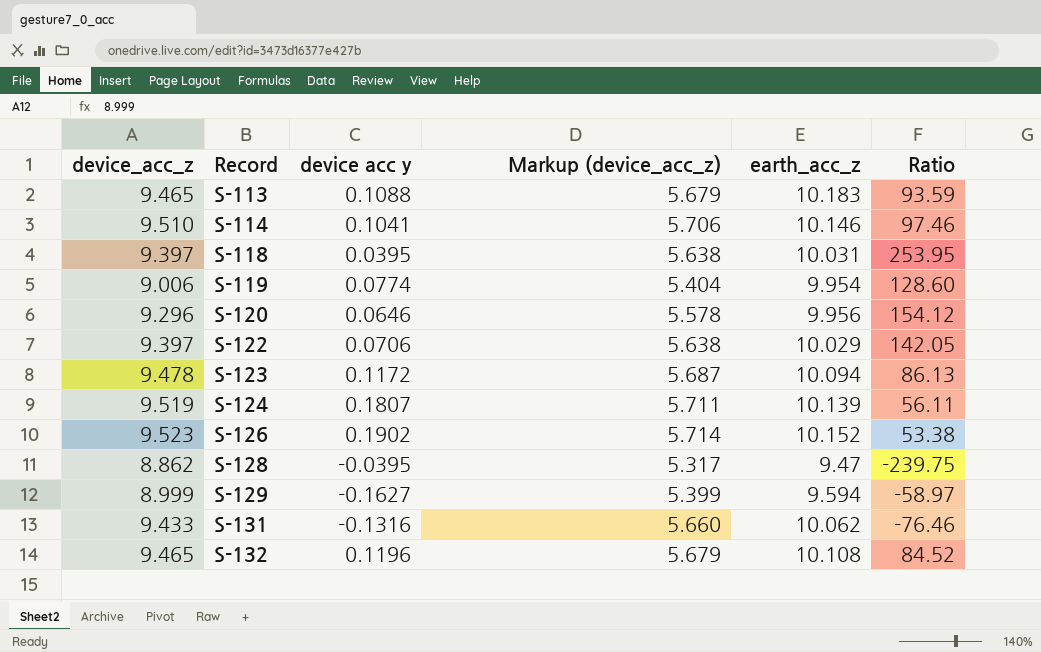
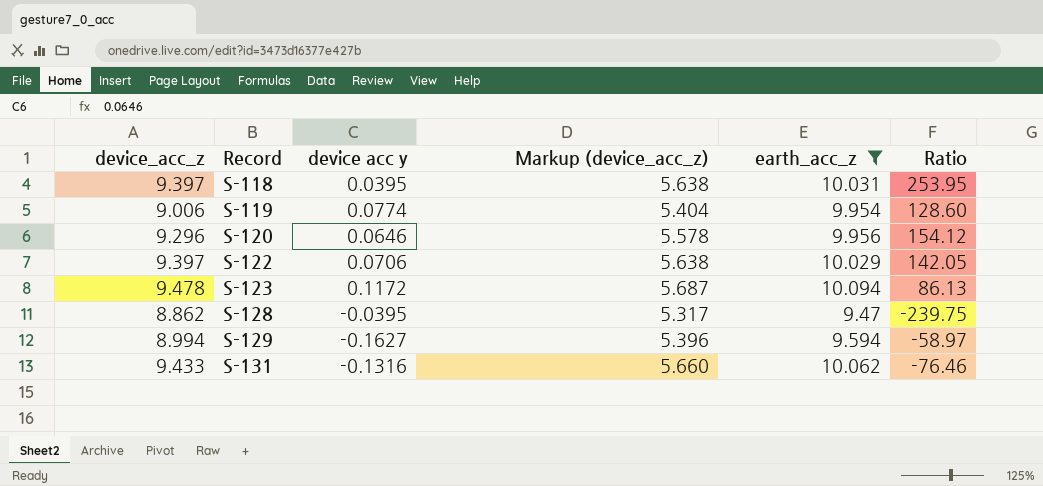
filter: none -> earth_acc_z <= 10.094
S-129 | device_acc_z: 8.999 -> 8.994
S-129 | Markup (device_acc_z): 5.399 -> 5.396

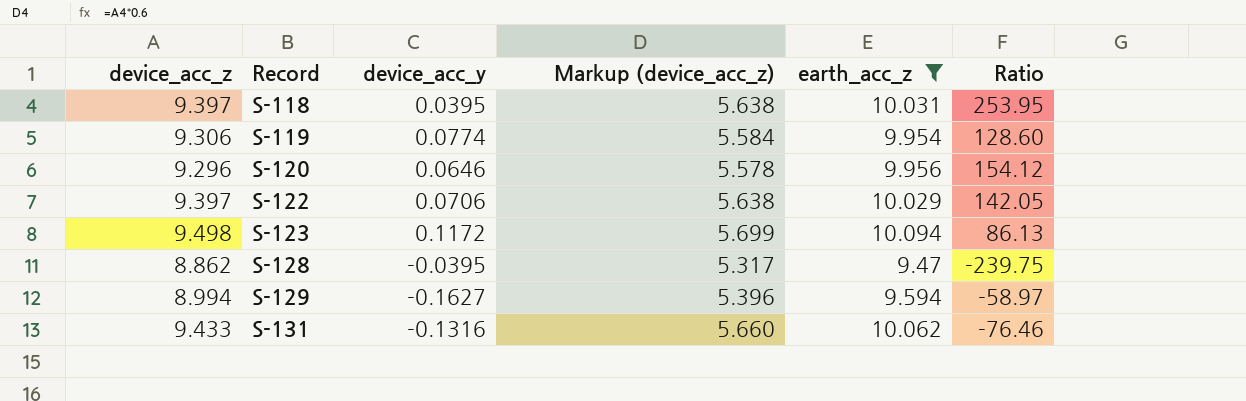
column name: device acc y -> device_acc_y
S-119 | device_acc_z: 9.006 -> 9.306
S-119 | Markup (device_acc_z): 5.404 -> 5.584
S-123 | device_acc_z: 9.478 -> 9.498
S-123 | Markup (device_acc_z): 5.687 -> 5.699

